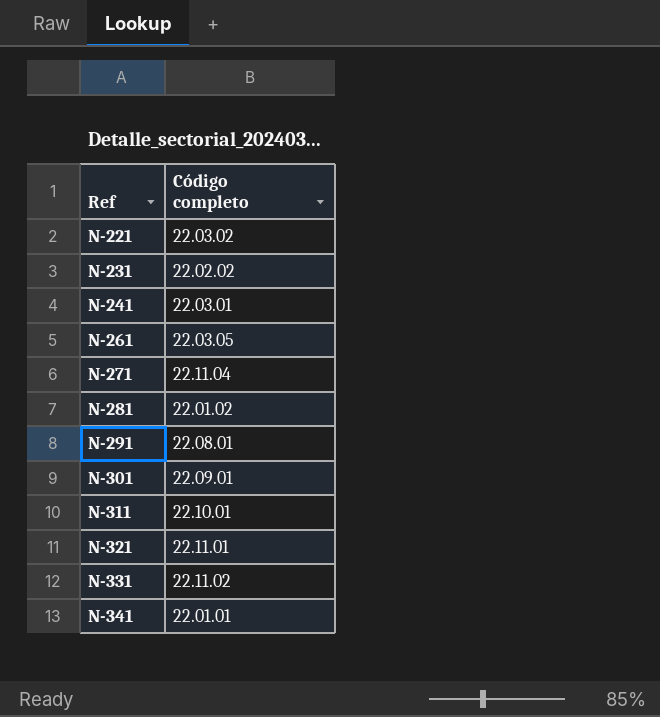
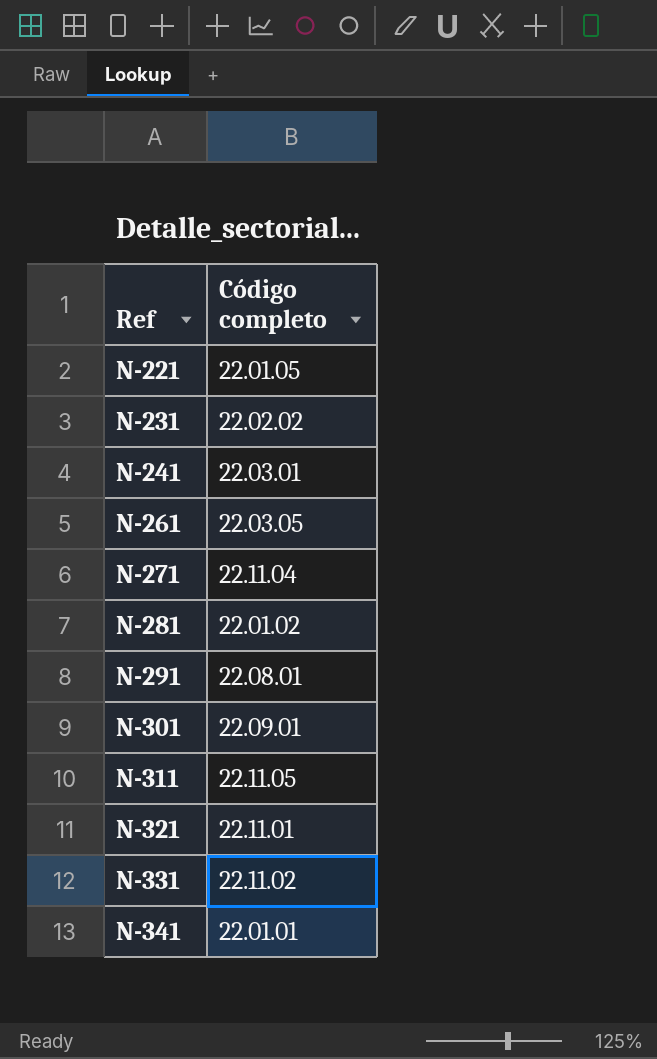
N-221 | Código completo: 22.03.02 -> 22.01.05
N-311 | Código completo: 22.10.01 -> 22.11.05

